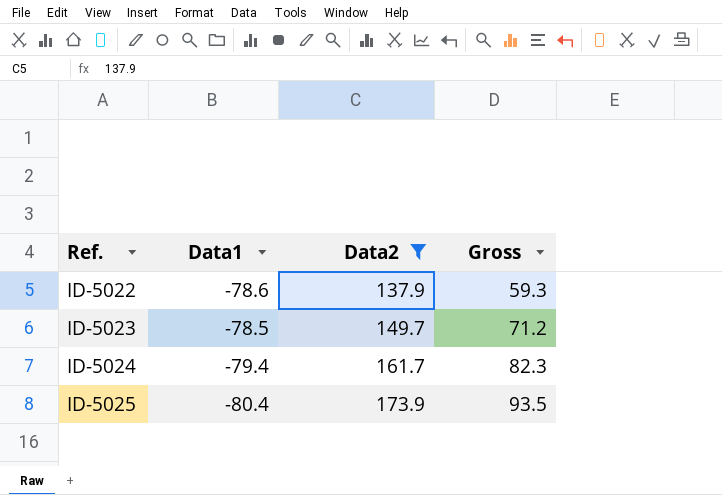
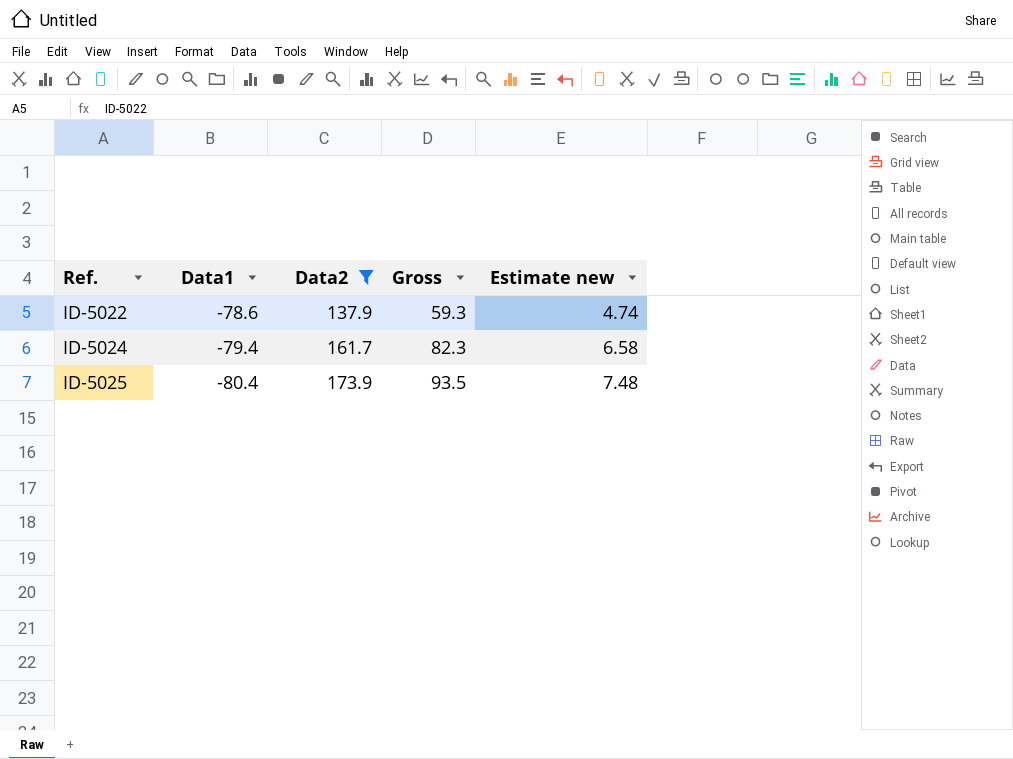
column Estimate new | formula: none -> [Gross] * 0.08
row ID-5023: -78.5 | 149.7 | 71.2 -> none

